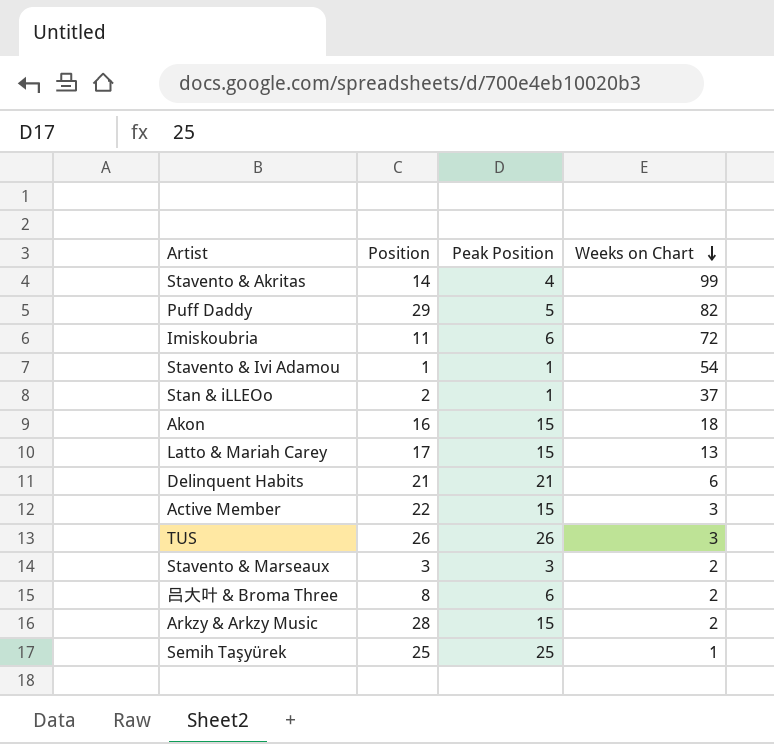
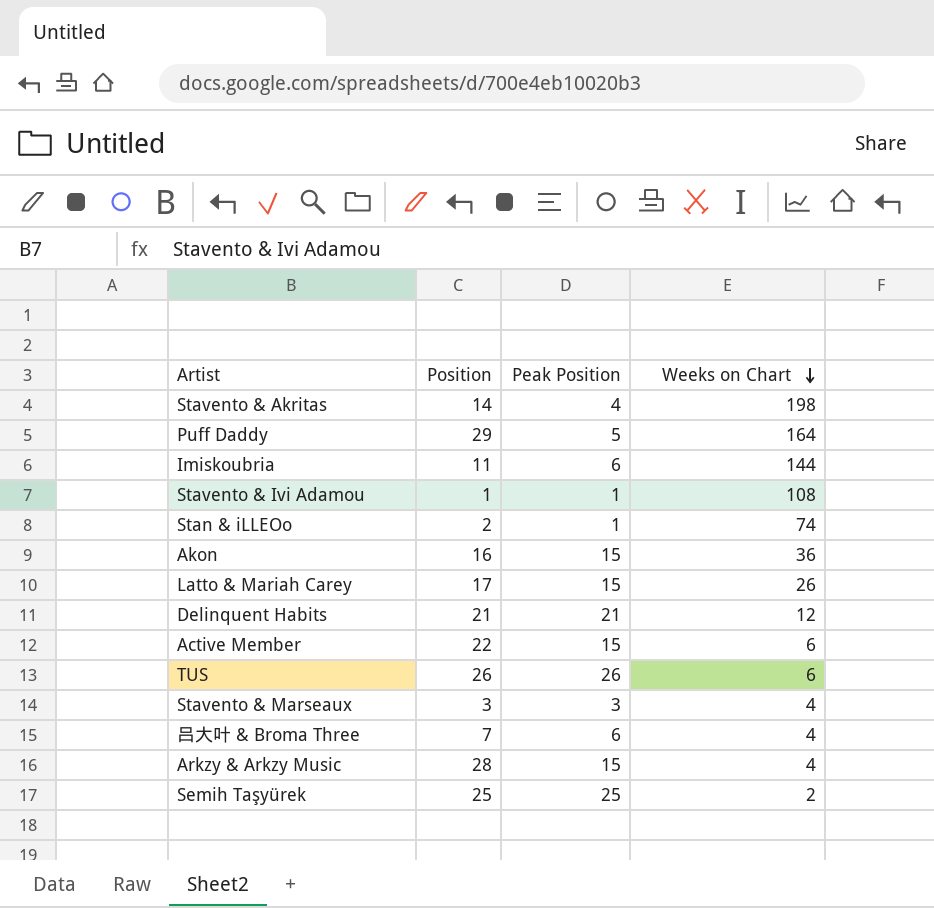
Stavento & Akritas | Weeks on Chart: 99 -> 198
Puff Daddy | Weeks on Chart: 82 -> 164
Imiskoubria | Weeks on Chart: 72 -> 144
Stavento & Ivi Adamou | Weeks on Chart: 54 -> 108
Stan & iLLEOo | Weeks on Chart: 37 -> 74
Akon | Weeks on Chart: 18 -> 36
Latto & Mariah Carey | Weeks on Chart: 13 -> 26
Delinquent Habits | Weeks on Chart: 6 -> 12
Active Member | Weeks on Chart: 3 -> 6
TUS | Weeks on Chart: 3 -> 6
Stavento & Marseaux | Weeks on Chart: 2 -> 4
吕大叶 & Broma Three | Position: 8 -> 7
吕大叶 & Broma Three | Weeks on Chart: 2 -> 4
Arkzy & Arkzy Music | Weeks on Chart: 2 -> 4
Semih Taşyürek | Weeks on Chart: 1 -> 2

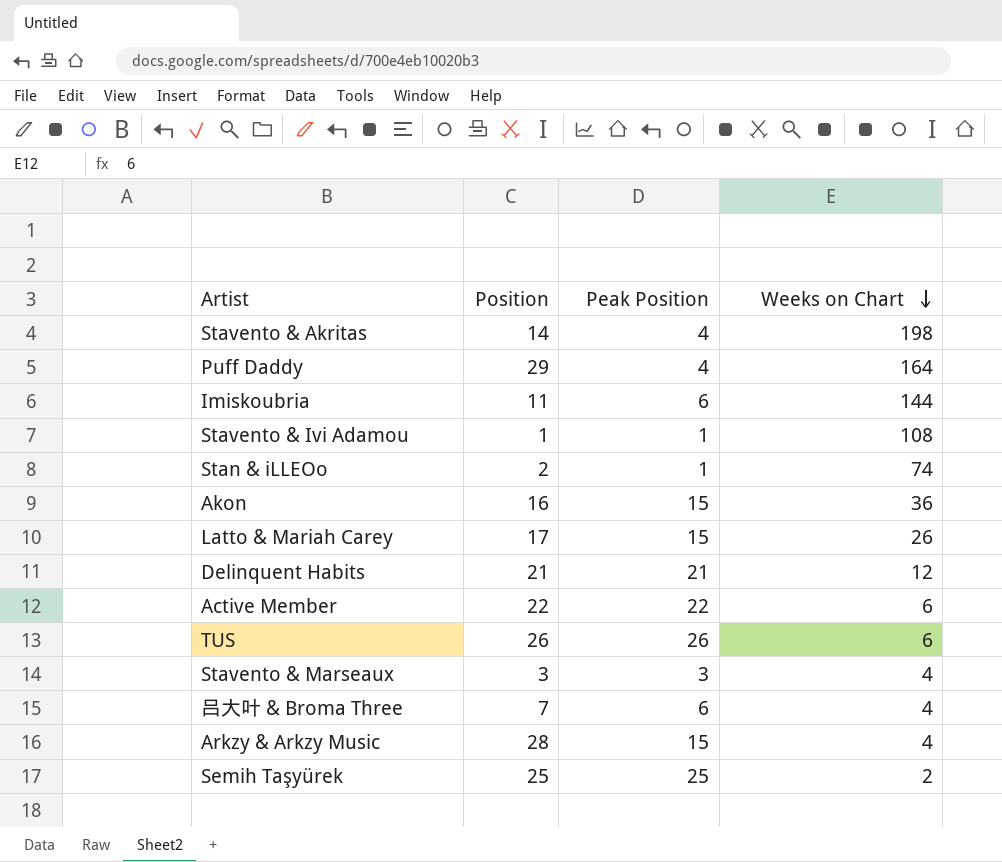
Puff Daddy | Peak Position: 5 -> 4
Active Member | Peak Position: 15 -> 22

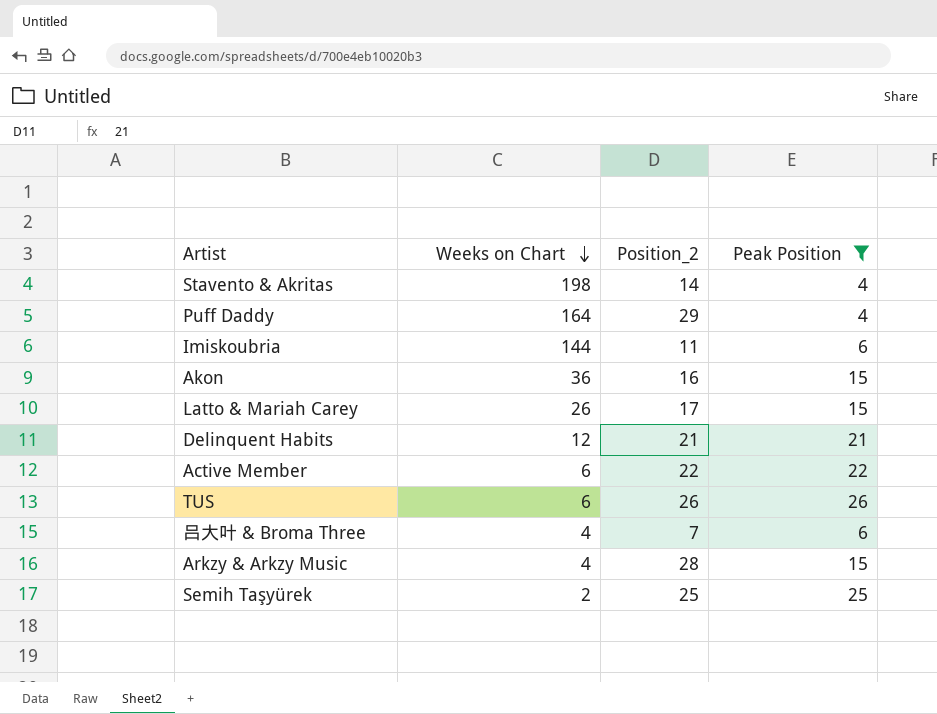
filter: none -> Peak Position >= 4
column Weeks on Chart | position: 4 -> 2
column name: Position -> Position_2

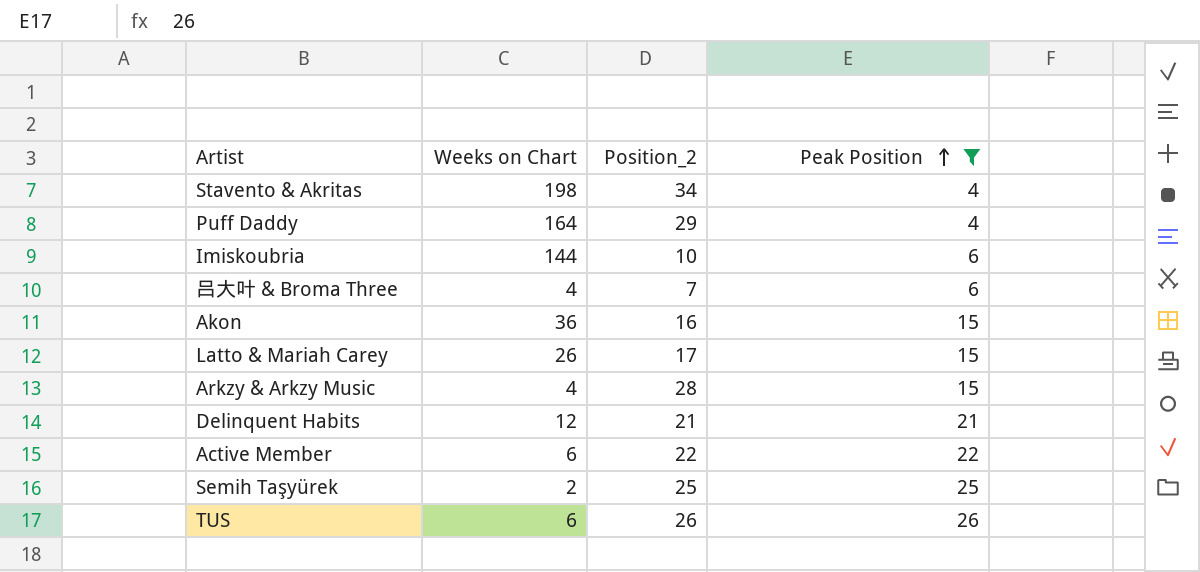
row order: Weeks on Chart descending -> Peak Position ascending
Stavento & Akritas | Position_2: 14 -> 34
Imiskoubria | Position_2: 11 -> 10

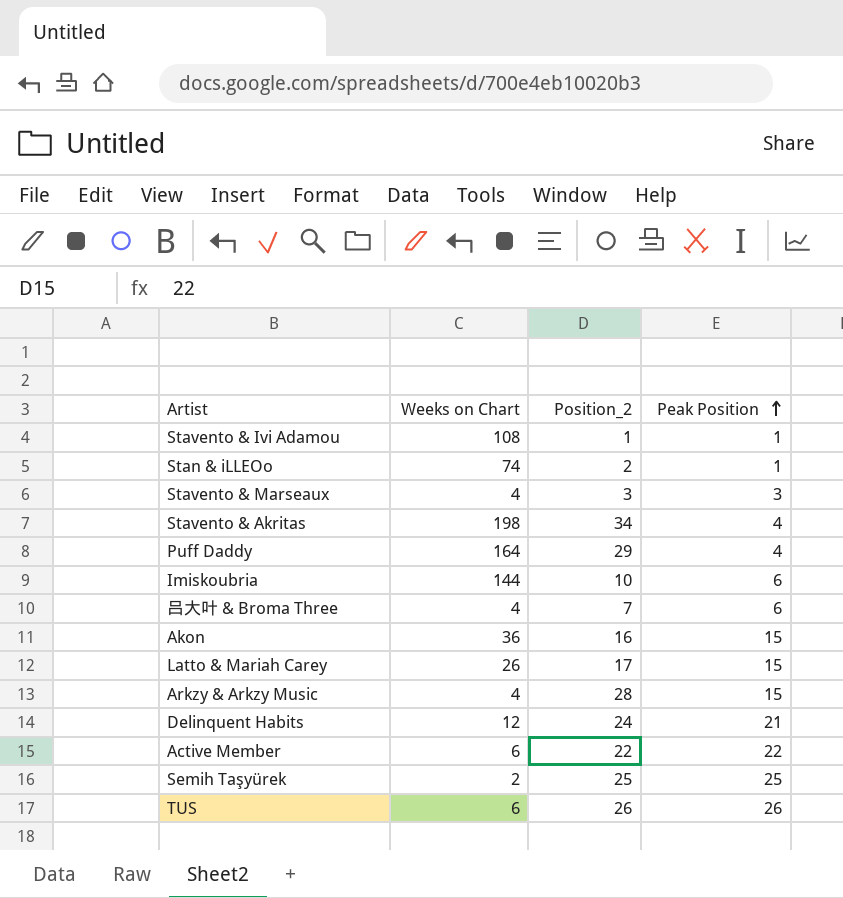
filter: Peak Position >= 4 -> none
Delinquent Habits | Position_2: 21 -> 24

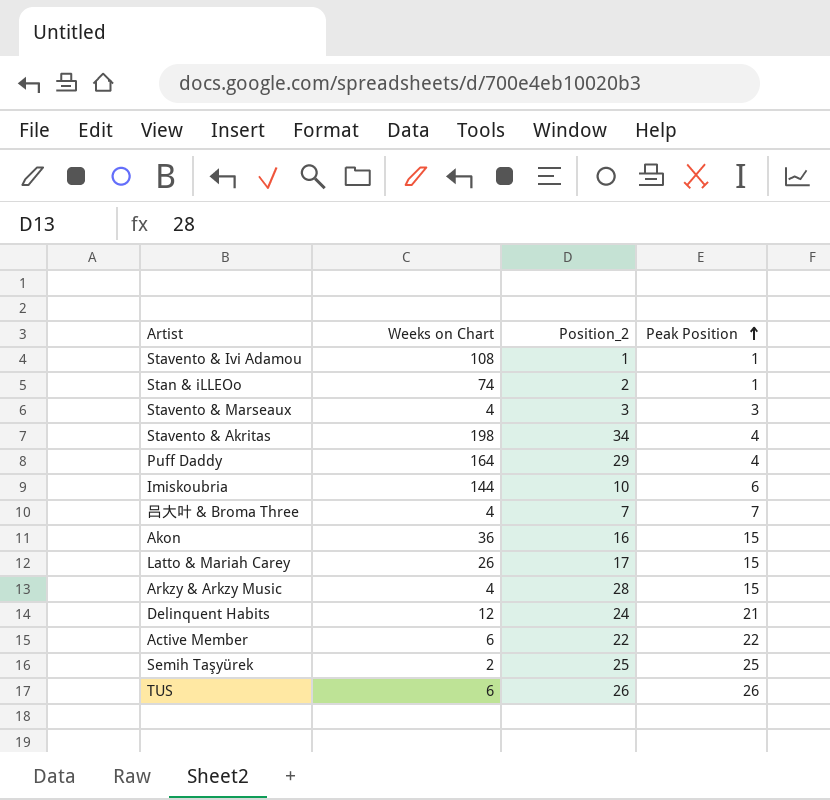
吕大叶 & Broma Three | Peak Position: 6 -> 7

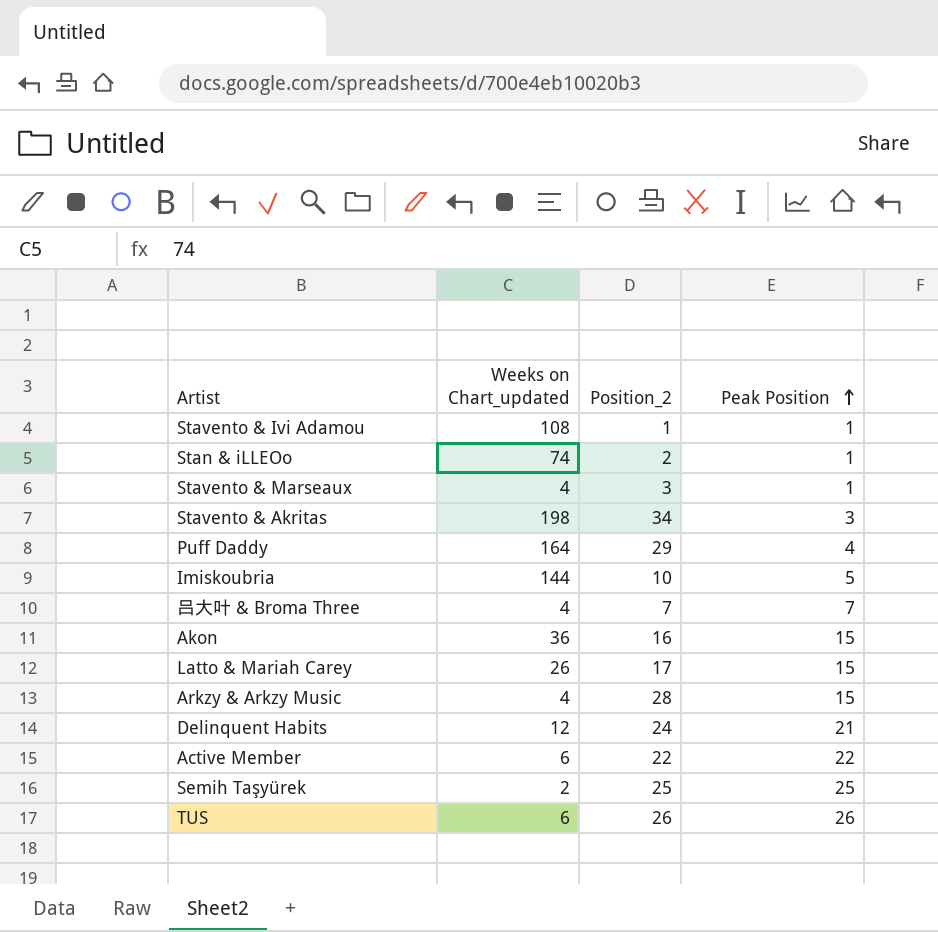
column name: Weeks on Chart -> Weeks on Chart_updated
Stavento & Marseaux | Peak Position: 3 -> 1
Stavento & Akritas | Peak Position: 4 -> 3
Imiskoubria | Peak Position: 6 -> 5

